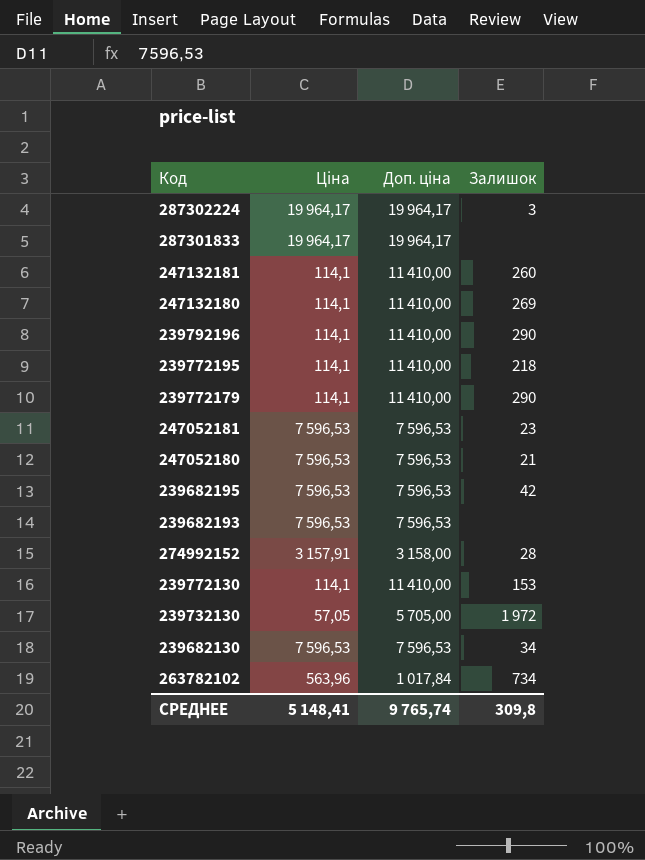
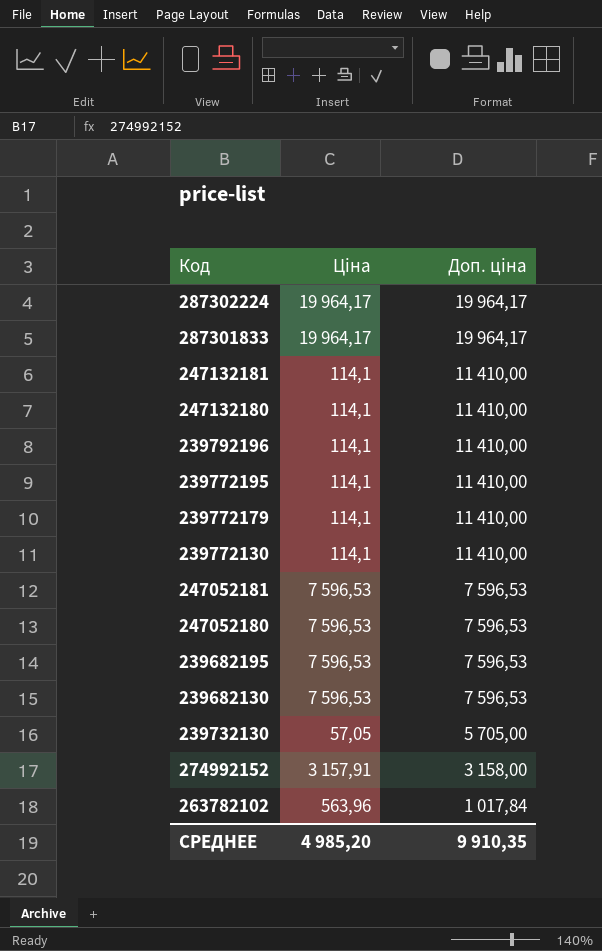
row order: none -> Доп. ціна descending
column Залишок | position: 4 -> none
row 239682193: 7 596,53 | 7 596,53 | none -> none
СРЕДНЕЕ | Ціна: 5 148,41 -> 4 985,20
СРЕДНЕЕ | Доп. ціна: 9 765,74 -> 9 910,35

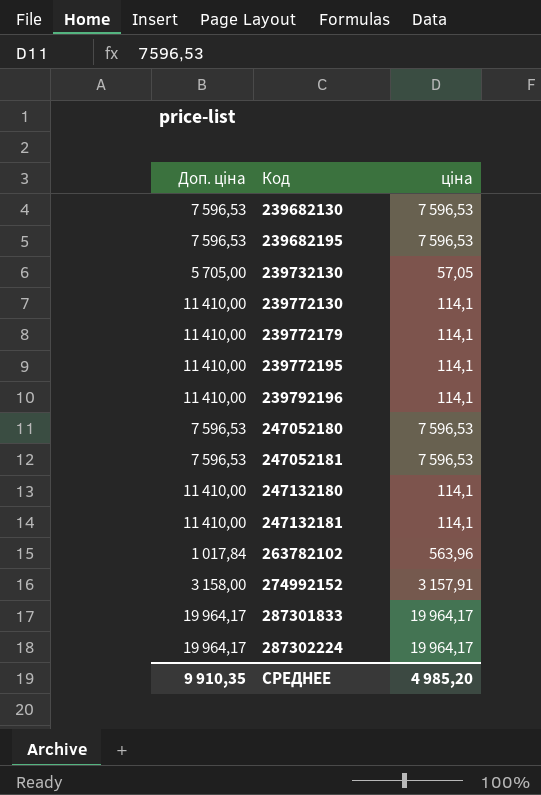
row order: Доп. ціна descending -> Код ascending
column Доп. ціна | position: 3 -> 1
column name: Ціна -> ціна

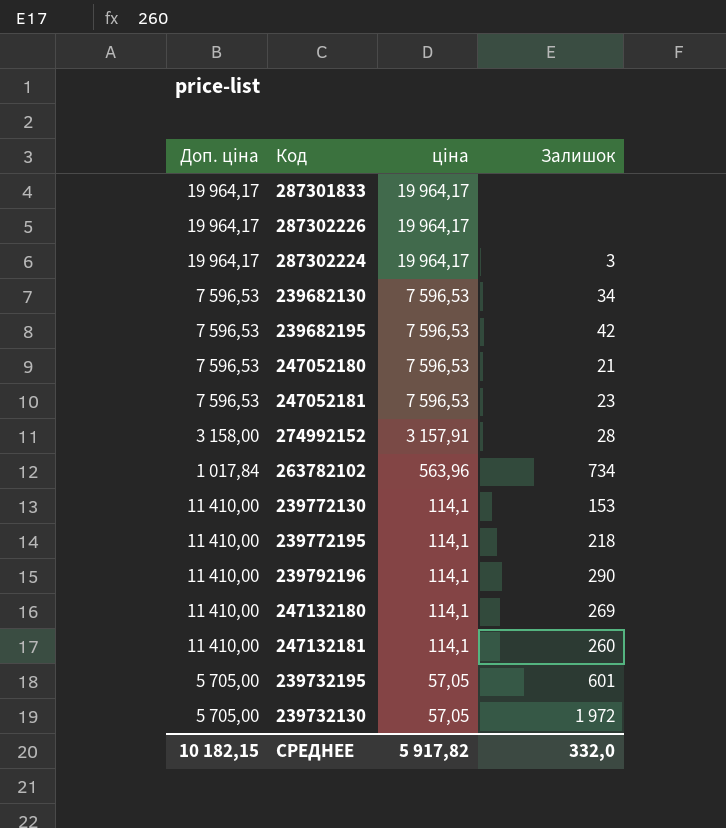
row order: Код ascending -> ціна descending
column Залишок | position: none -> 4
row 239772179: 11 410,00 | 114,1 -> none
row 287302226: none -> 19 964,17 | 19 964,17 | none
row 239732195: none -> 5 705,00 | 57,05 | 601
СРЕДНЕЕ | Доп. ціна: 9 910,35 -> 10 182,15
СРЕДНЕЕ | ціна: 4 985,20 -> 5 917,82

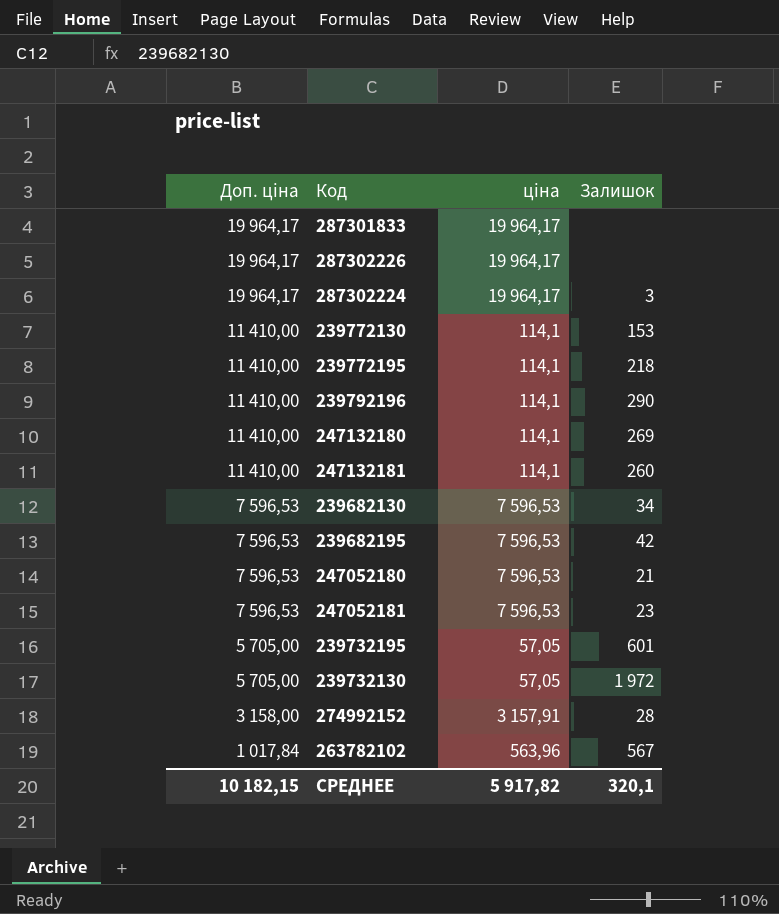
row order: ціна descending -> Доп. ціна descending
263782102 | Залишок: 734 -> 567
СРЕДНЕЕ | Залишок: 332,0 -> 320,1

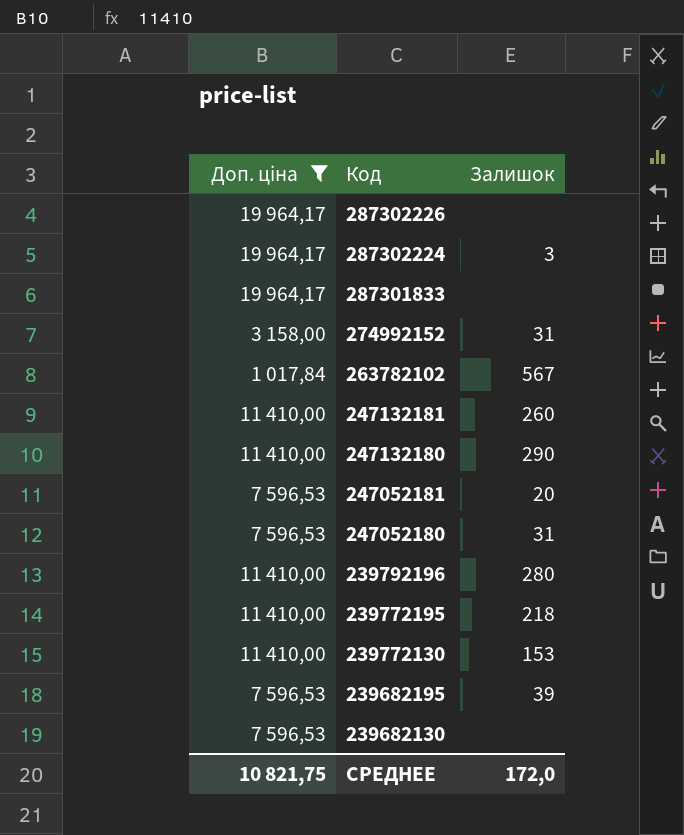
filter: none -> Доп. ціна != 5 705,00
row order: Доп. ціна descending -> Код descending
column ціна | position: 3 -> none
274992152 | Залишок: 28 -> 31
247132180 | Залишок: 269 -> 290
247052181 | Залишок: 23 -> 20
247052180 | Залишок: 21 -> 31
239792196 | Залишок: 290 -> 280
239682195 | Залишок: 42 -> 39
239682130 | Залишок: 34 -> none
СРЕДНЕЕ | Доп. ціна: 10 182,15 -> 10 821,75
СРЕДНЕЕ | Залишок: 320,1 -> 172,0

